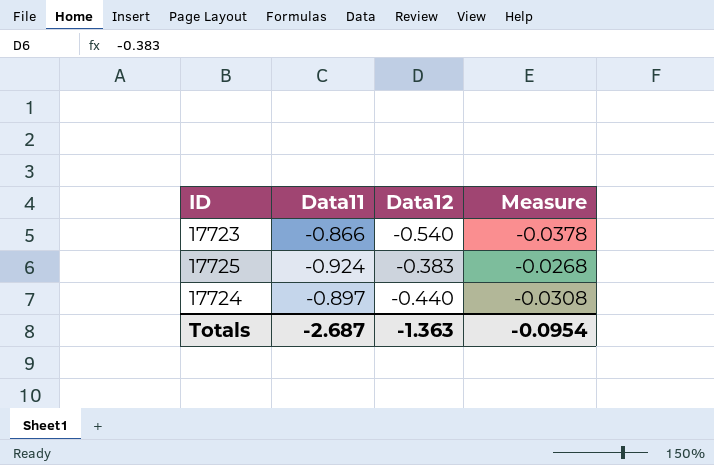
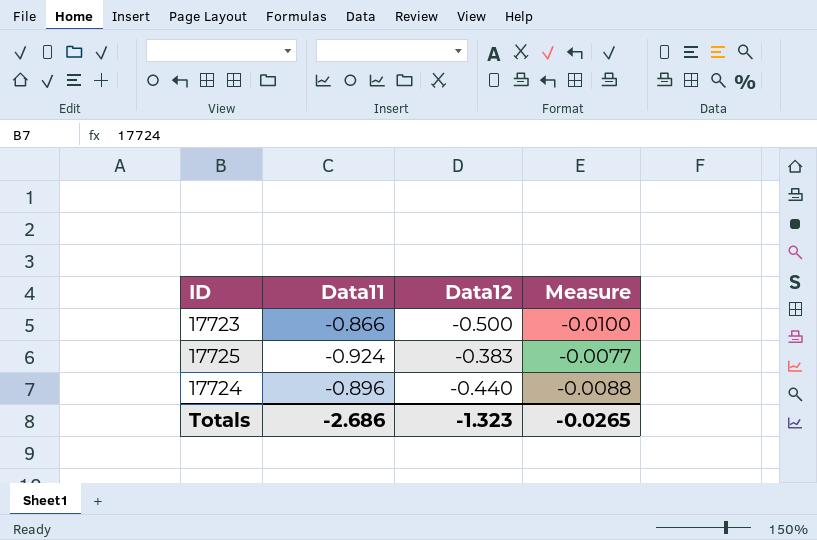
column Measure | formula: [Data12] * 0.07 -> [Data12] * 0.02
17723 | Data12: -0.540 -> -0.500
17724 | Data11: -0.897 -> -0.896
Totals | Data11: -2.687 -> -2.686
Totals | Data12: -1.363 -> -1.323
Totals | Measure: -0.0954 -> -0.0265

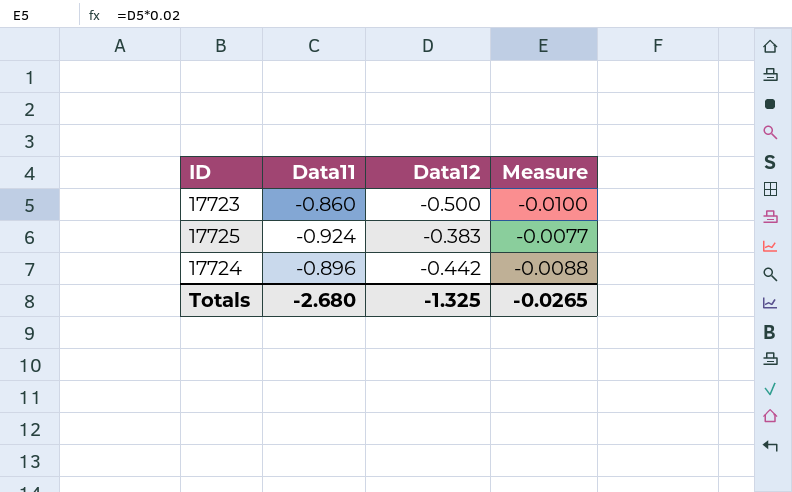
17723 | Data11: -0.866 -> -0.860
17724 | Data12: -0.440 -> -0.442
Totals | Data11: -2.686 -> -2.680
Totals | Data12: -1.323 -> -1.325

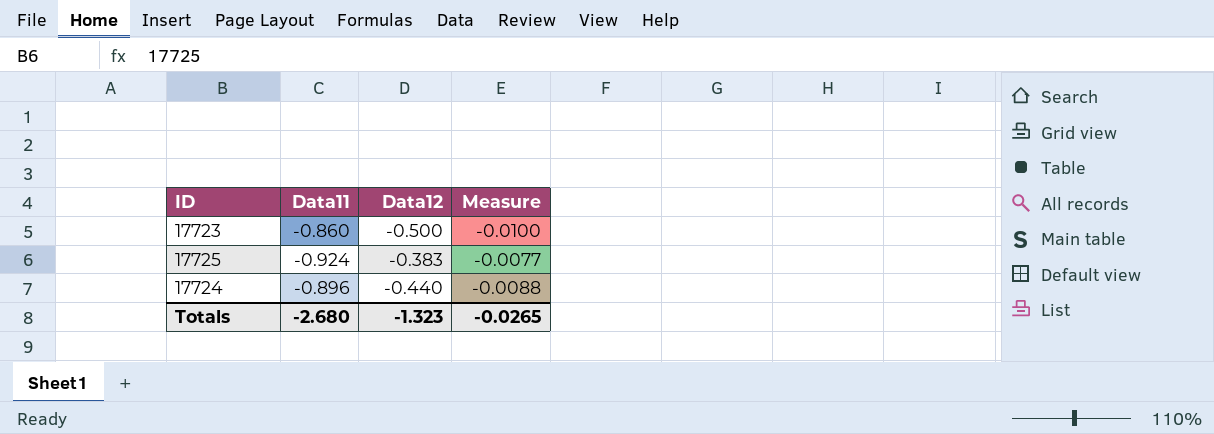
17724 | Data12: -0.442 -> -0.440
Totals | Data12: -1.325 -> -1.323

